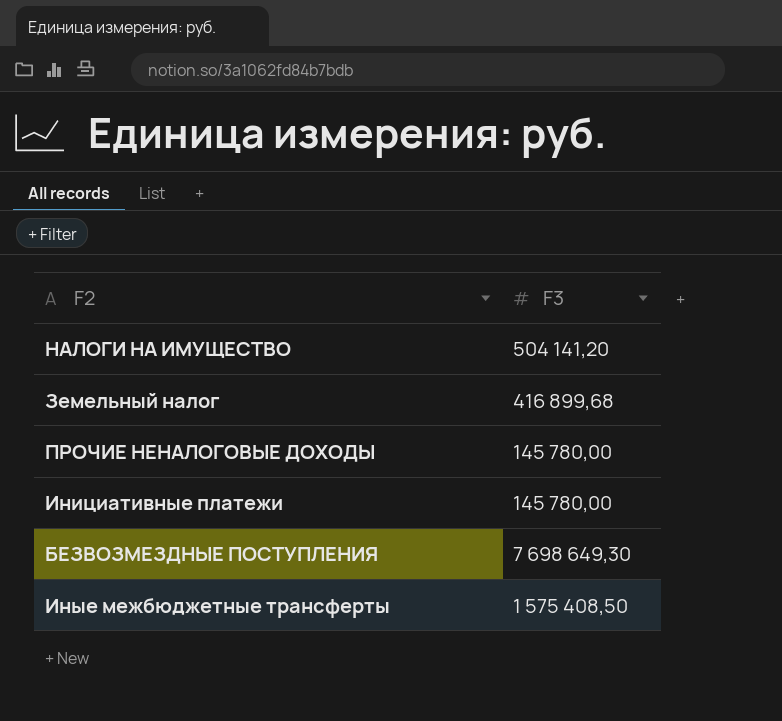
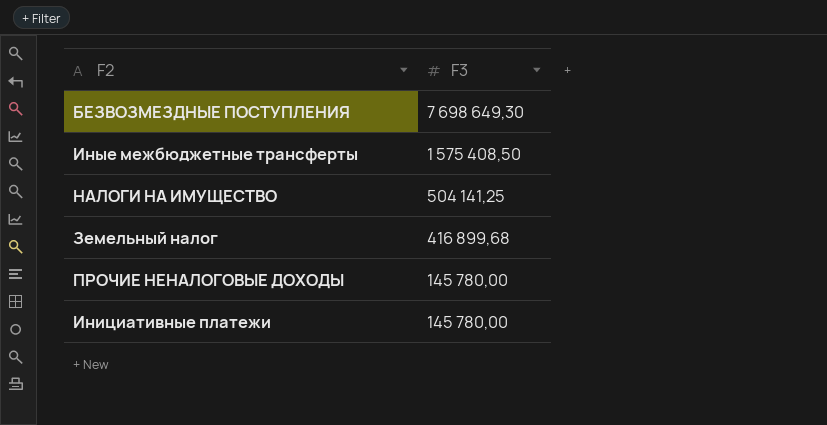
row order: none -> F3 descending
НАЛОГИ НА ИМУЩЕСТВО | F3: 504 141,20 -> 504 141,25

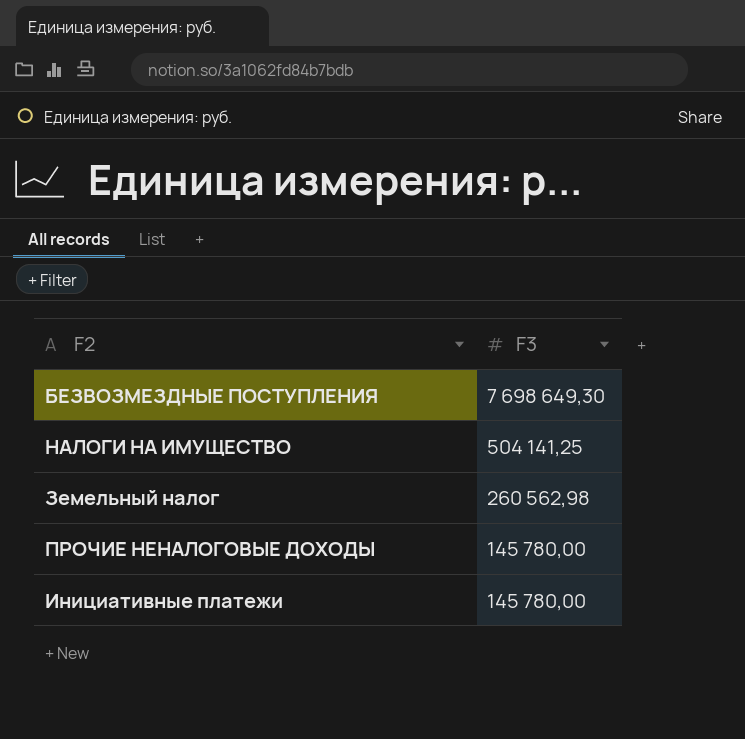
row Иные межбюджетные трансферты: 1 575 408,50 -> none
Земельный налог | F3: 416 899,68 -> 260 562,98

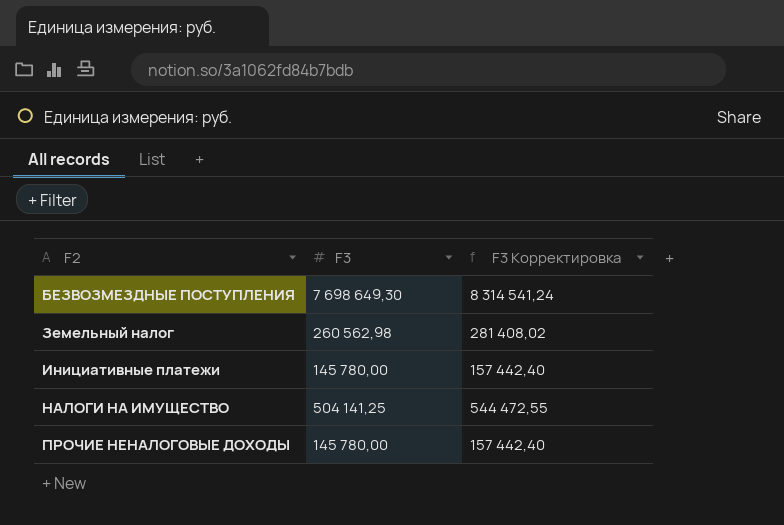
row order: F3 descending -> F2 ascending
column F3 Корректировка | formula: none -> [F3] * 1,08

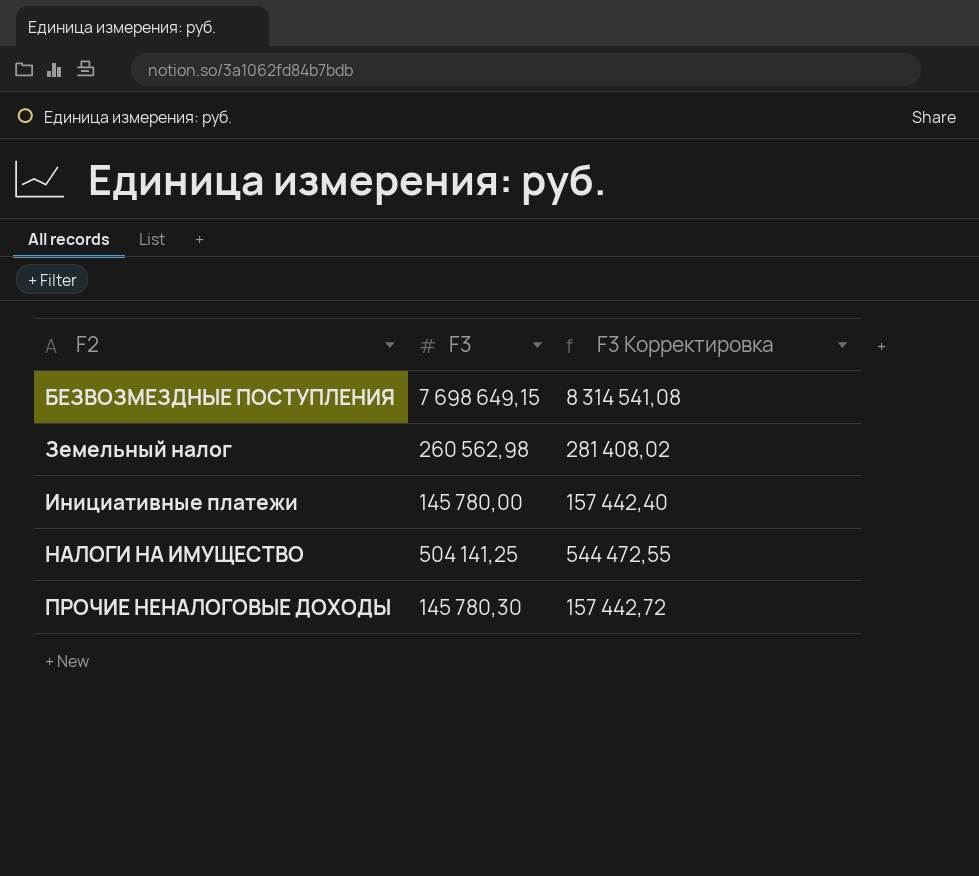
БЕЗВОЗМЕЗДНЫЕ ПОСТУПЛЕНИЯ | F3: 7 698 649,30 -> 7 698 649,15
БЕЗВОЗМЕЗДНЫЕ ПОСТУПЛЕНИЯ | F3 Корректировка: 8 314 541,24 -> 8 314 541,08
ПРОЧИЕ НЕНАЛОГОВЫЕ ДОХОДЫ | F3: 145 780,00 -> 145 780,30
ПРОЧИЕ НЕНАЛОГОВЫЕ ДОХОДЫ | F3 Корректировка: 157 442,40 -> 157 442,72

